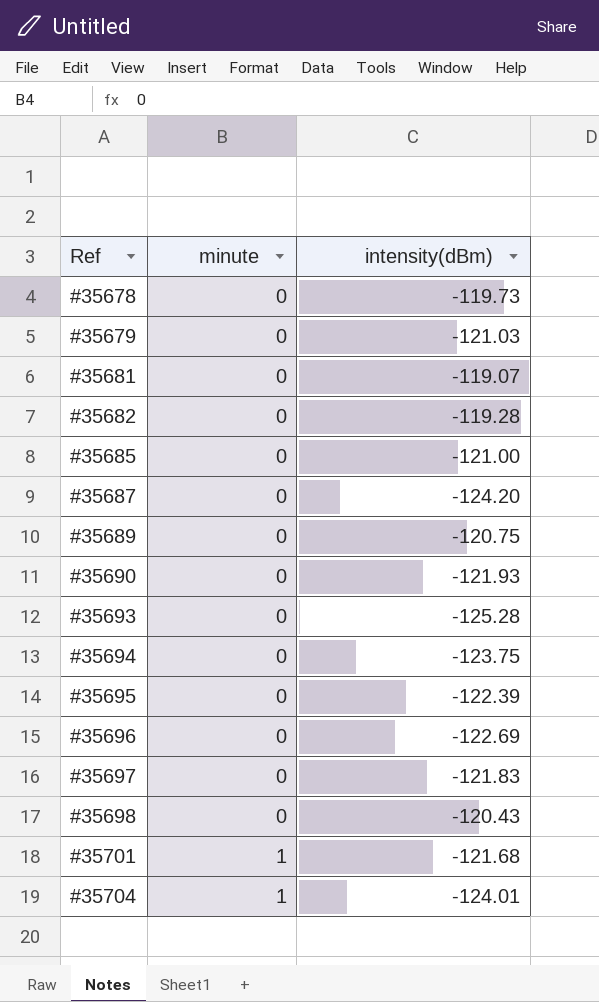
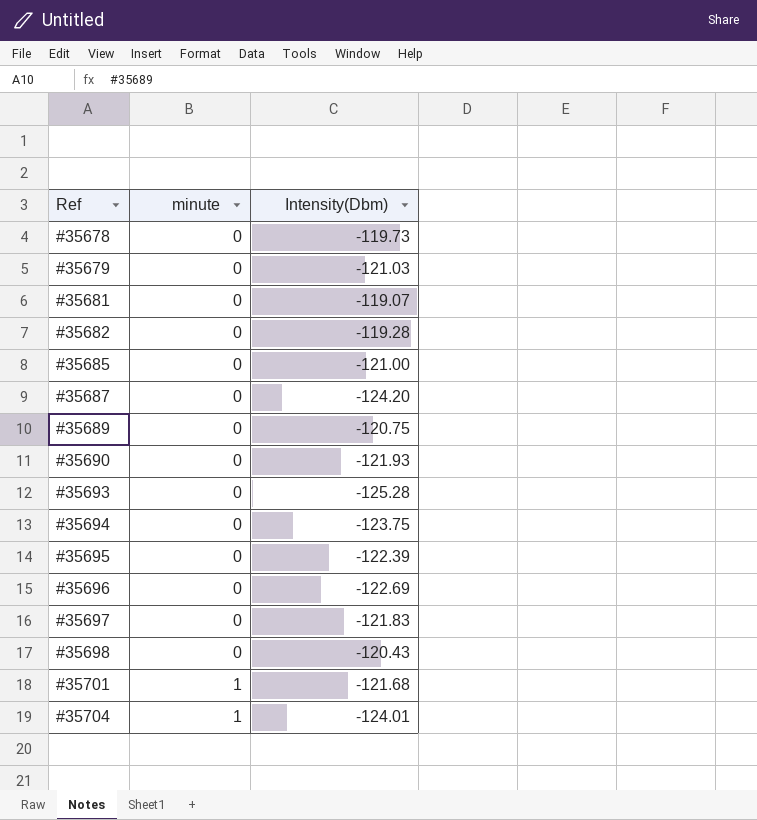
column name: intensity(dBm) -> Intensity(Dbm)

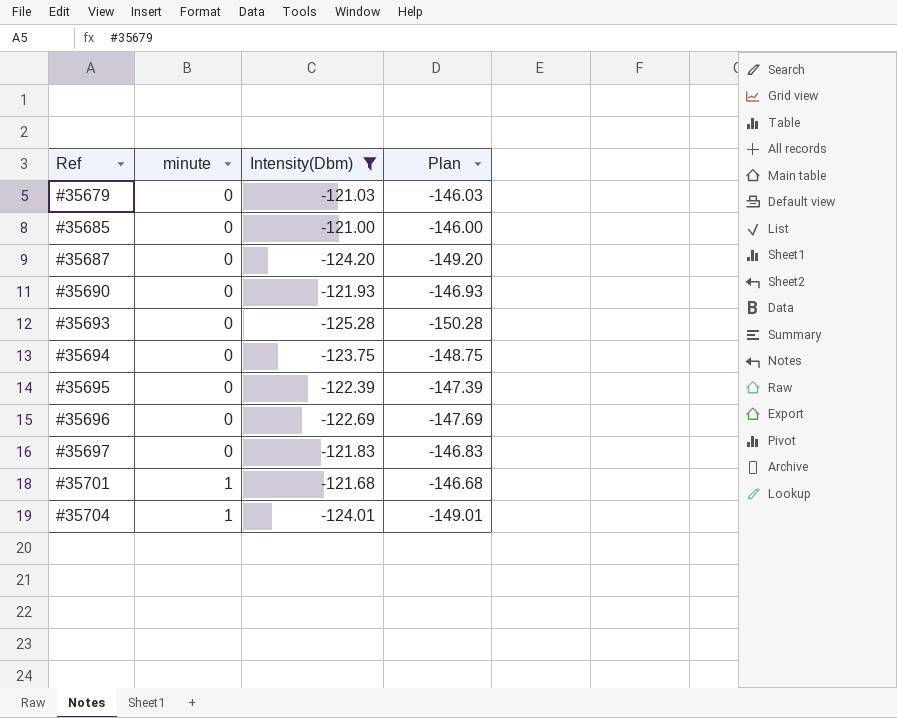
filter: none -> Intensity(Dbm) <= -121.00
column Plan | formula: none -> [Intensity(Dbm)] - 25

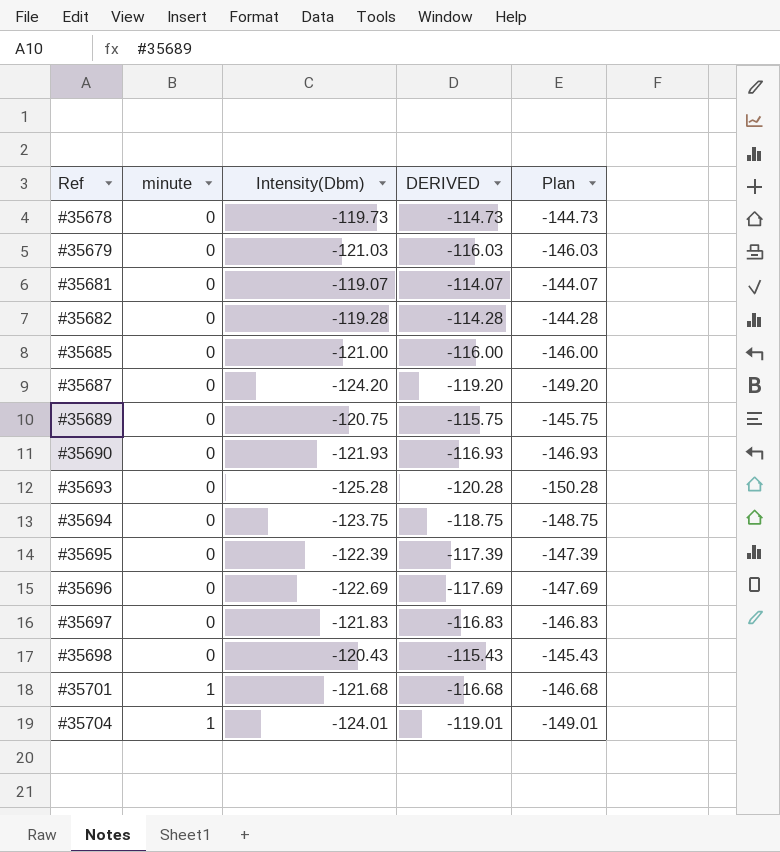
filter: Intensity(Dbm) <= -121.00 -> none
column DERIVED | formula: none -> [Intensity(Dbm)] + 5

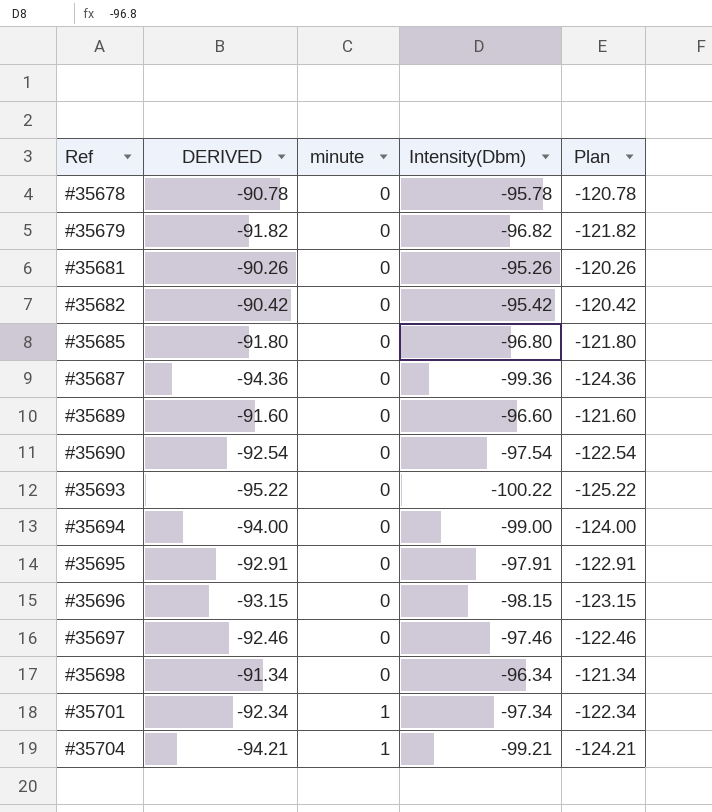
column DERIVED | position: 4 -> 2
#35678 | DERIVED: -114.73 -> -90.78
#35678 | Intensity(Dbm): -119.73 -> -95.78
#35678 | Plan: -144.73 -> -120.78
#35679 | DERIVED: -116.03 -> -91.82
#35679 | Intensity(Dbm): -121.03 -> -96.82
#35679 | Plan: -146.03 -> -121.82
#35681 | DERIVED: -114.07 -> -90.26
#35681 | Intensity(Dbm): -119.07 -> -95.26
#35681 | Plan: -144.07 -> -120.26
#35682 | DERIVED: -114.28 -> -90.42
#35682 | Intensity(Dbm): -119.28 -> -95.42
#35682 | Plan: -144.28 -> -120.42
#35685 | DERIVED: -116.00 -> -91.80
#35685 | Intensity(Dbm): -121.00 -> -96.80
#35685 | Plan: -146.00 -> -121.80
#35687 | DERIVED: -119.20 -> -94.36
#35687 | Intensity(Dbm): -124.20 -> -99.36
#35687 | Plan: -149.20 -> -124.36
#35689 | DERIVED: -115.75 -> -91.60
#35689 | Intensity(Dbm): -120.75 -> -96.60
#35689 | Plan: -145.75 -> -121.60
#35690 | DERIVED: -116.93 -> -92.54
#35690 | Intensity(Dbm): -121.93 -> -97.54
#35690 | Plan: -146.93 -> -122.54
#35693 | DERIVED: -120.28 -> -95.22
#35693 | Intensity(Dbm): -125.28 -> -100.22
#35693 | Plan: -150.28 -> -125.22
#35694 | DERIVED: -118.75 -> -94.00
#35694 | Intensity(Dbm): -123.75 -> -99.00
#35694 | Plan: -148.75 -> -124.00
#35695 | DERIVED: -117.39 -> -92.91
#35695 | Intensity(Dbm): -122.39 -> -97.91
#35695 | Plan: -147.39 -> -122.91
#35696 | DERIVED: -117.69 -> -93.15
#35696 | Intensity(Dbm): -122.69 -> -98.15
#35696 | Plan: -147.69 -> -123.15
#35697 | DERIVED: -116.83 -> -92.46
#35697 | Intensity(Dbm): -121.83 -> -97.46
#35697 | Plan: -146.83 -> -122.46
#35698 | DERIVED: -115.43 -> -91.34
#35698 | Intensity(Dbm): -120.43 -> -96.34
#35698 | Plan: -145.43 -> -121.34
#35701 | DERIVED: -116.68 -> -92.34
#35701 | Intensity(Dbm): -121.68 -> -97.34
#35701 | Plan: -146.68 -> -122.34
#35704 | DERIVED: -119.01 -> -94.21
#35704 | Intensity(Dbm): -124.01 -> -99.21
#35704 | Plan: -149.01 -> -124.21

